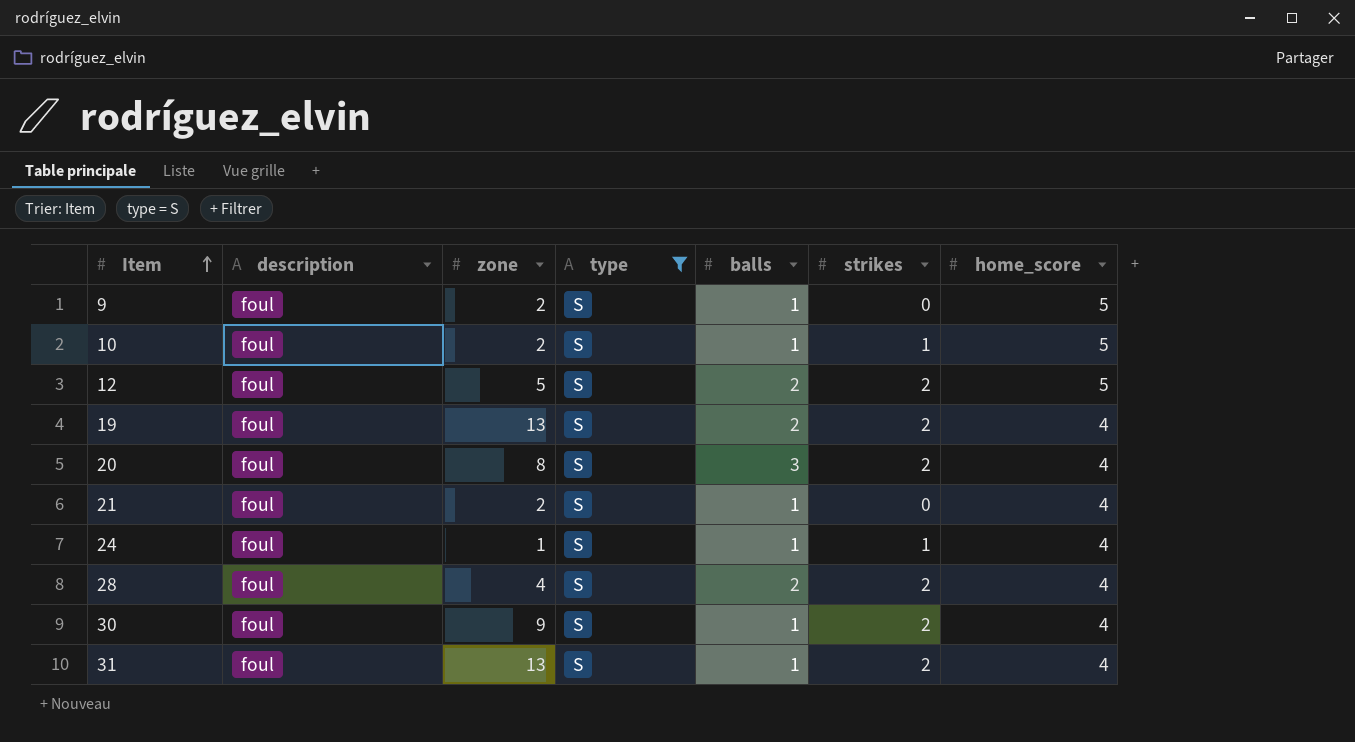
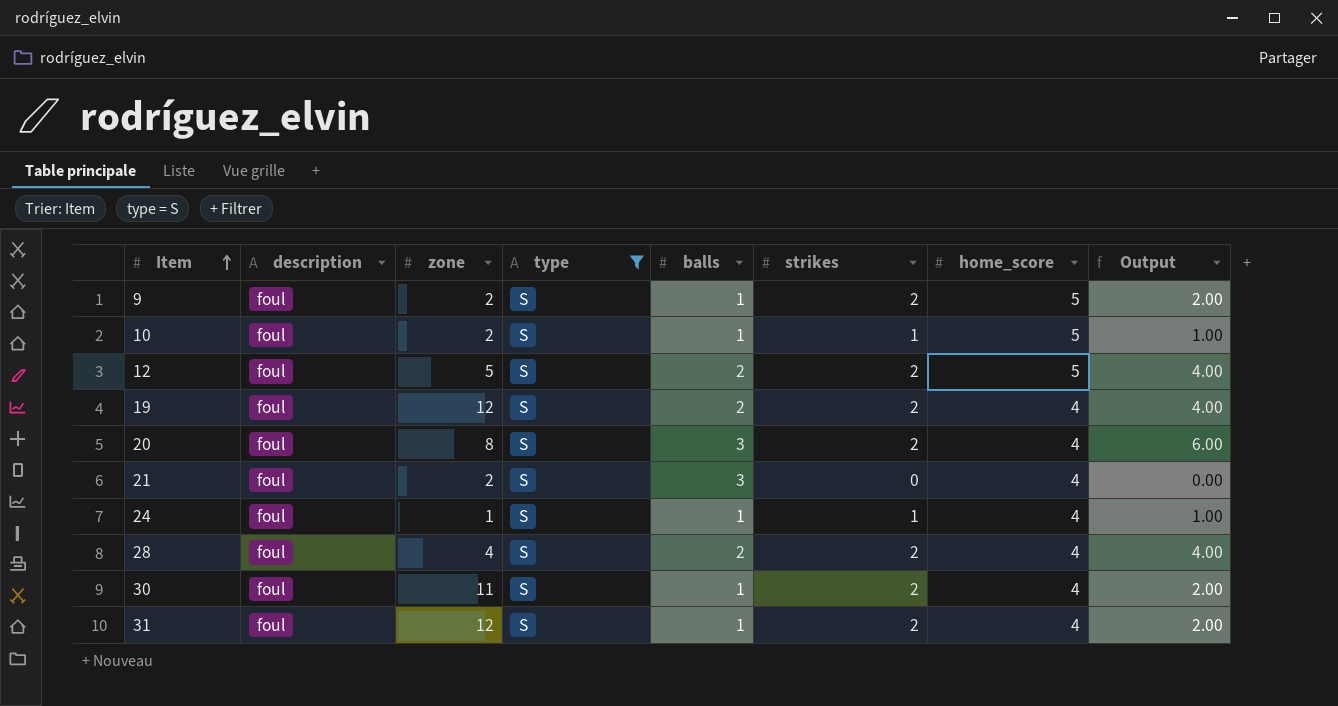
column Output | formula: none -> [balls] * [strikes]
9 | strikes: 0 -> 2
19 | zone: 13 -> 12
21 | balls: 1 -> 3
30 | zone: 9 -> 11
31 | zone: 13 -> 12

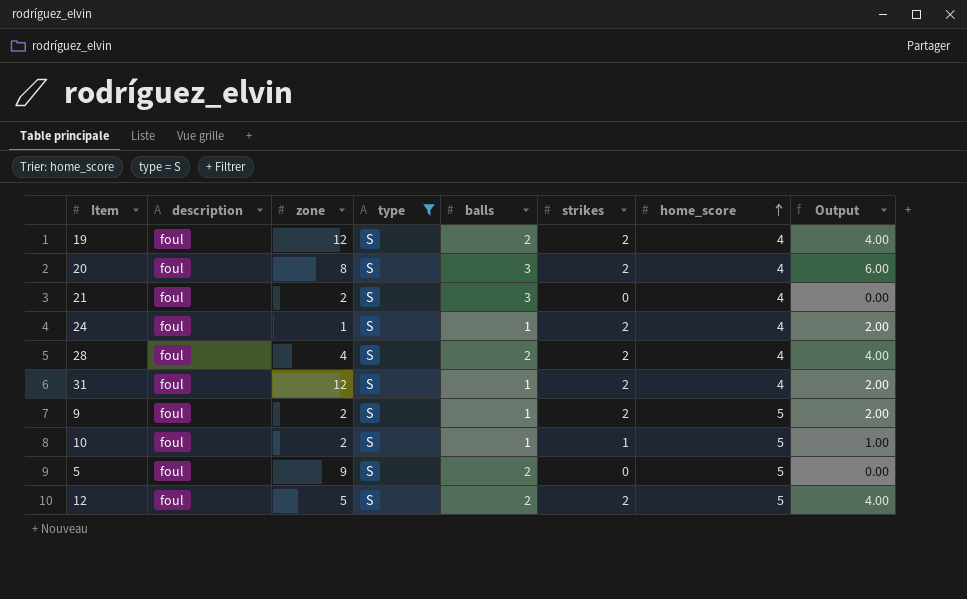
row order: Item ascending -> home_score ascending
row 30: foul | 11 | S | 1 | 2 | 4 | 2.00 -> none
24 | strikes: 1 -> 2
24 | Output: 1.00 -> 2.00
row 5: none -> foul | 9 | S | 2 | 0 | 5 | 0.00

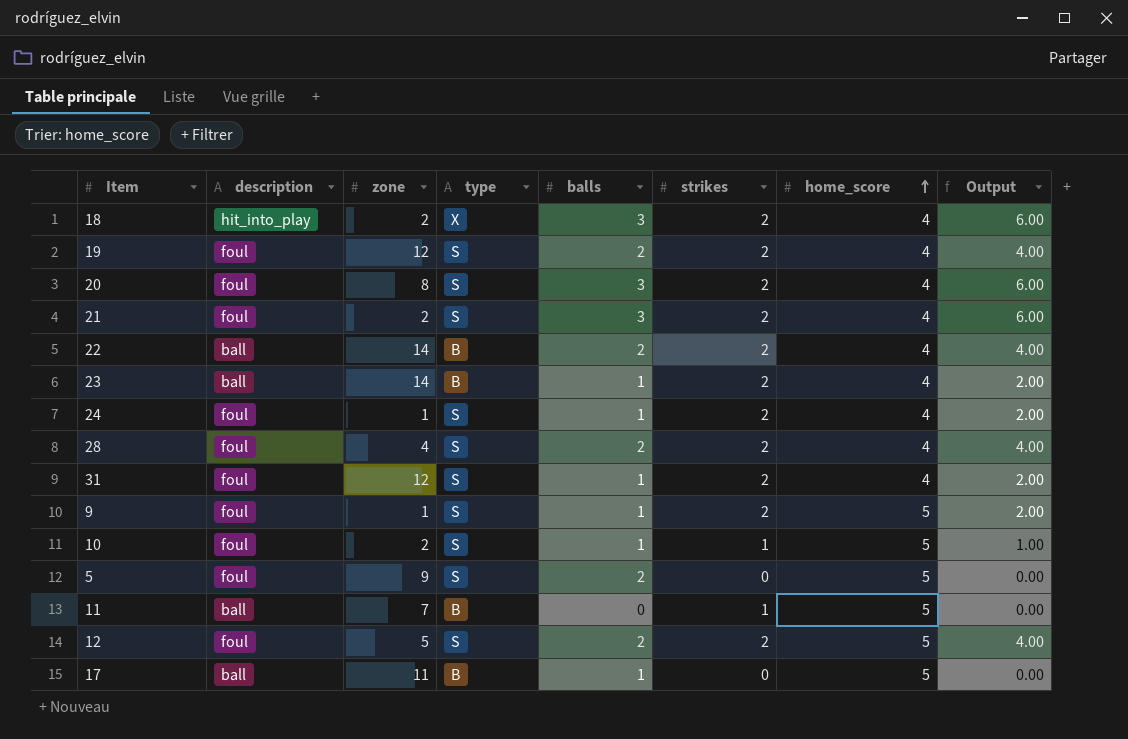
filter: type = S -> none
21 | strikes: 0 -> 2
21 | Output: 0.00 -> 6.00
9 | zone: 2 -> 1

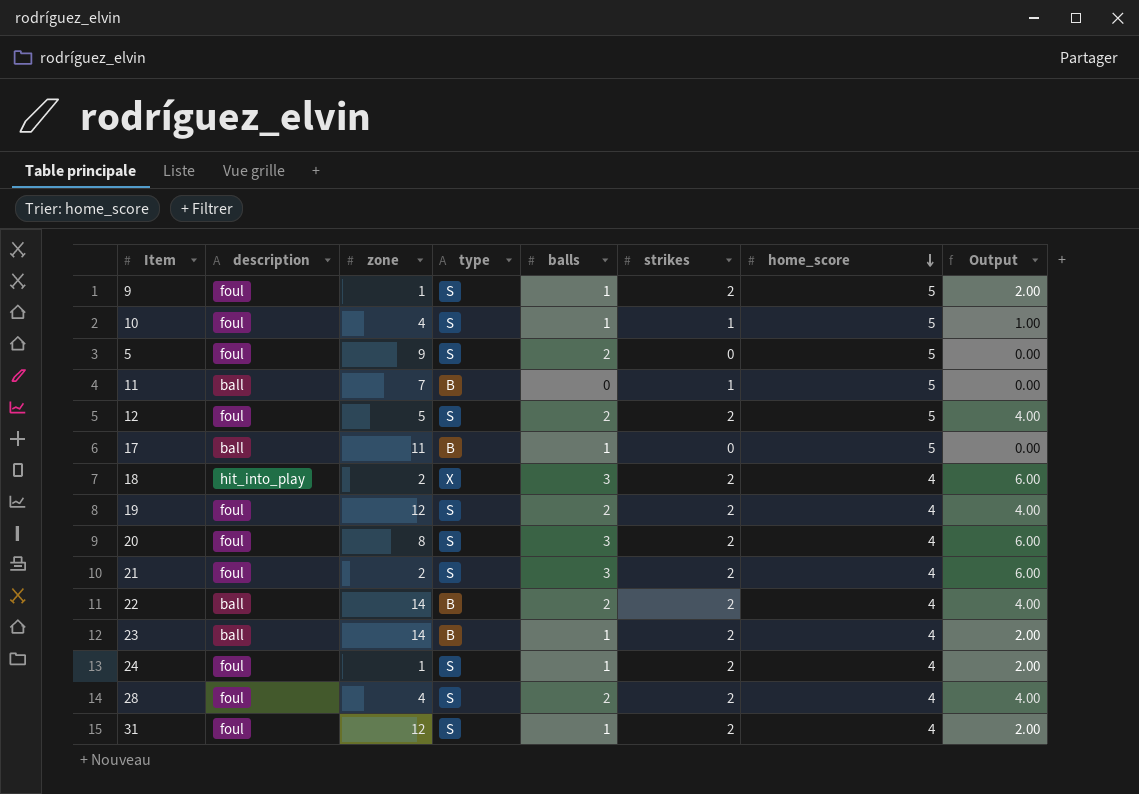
row order: home_score ascending -> home_score descending
10 | zone: 2 -> 4

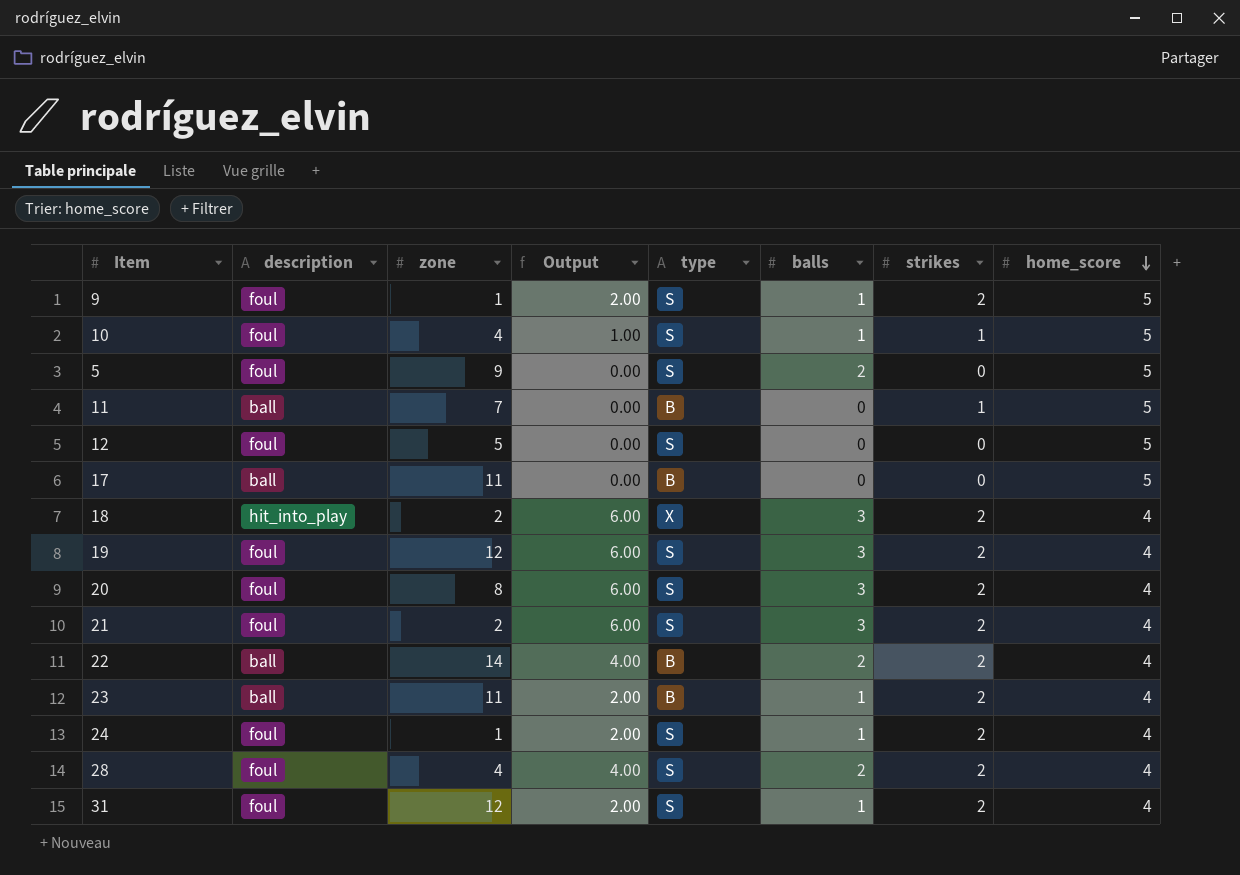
column Output | position: 8 -> 4
12 | Output: 4.00 -> 0.00
12 | balls: 2 -> 0
12 | strikes: 2 -> 0
17 | balls: 1 -> 0
19 | Output: 4.00 -> 6.00
19 | balls: 2 -> 3
23 | zone: 14 -> 11

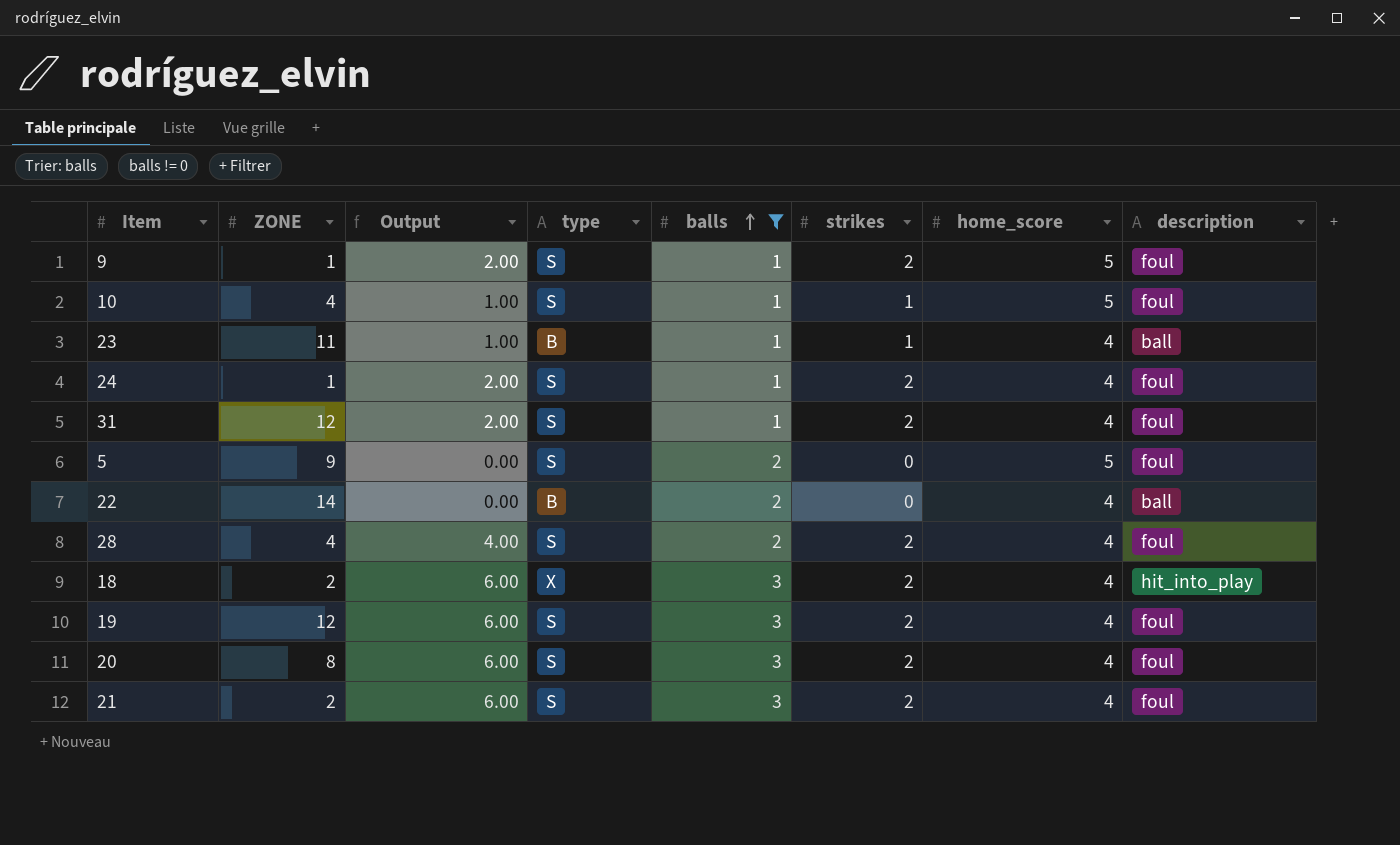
filter: none -> balls != 0
row order: home_score descending -> balls ascending
column name: zone -> ZONE
column description | position: 2 -> 8
23 | Output: 2.00 -> 1.00
23 | strikes: 2 -> 1
22 | Output: 4.00 -> 0.00
22 | strikes: 2 -> 0

